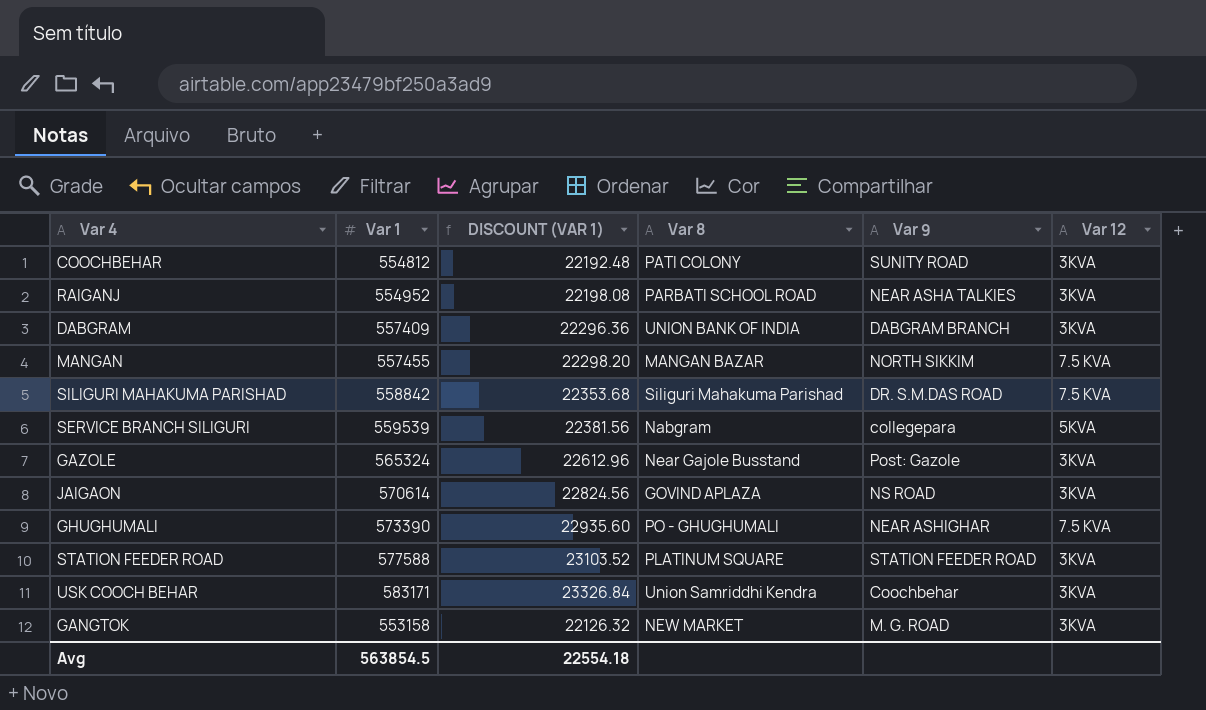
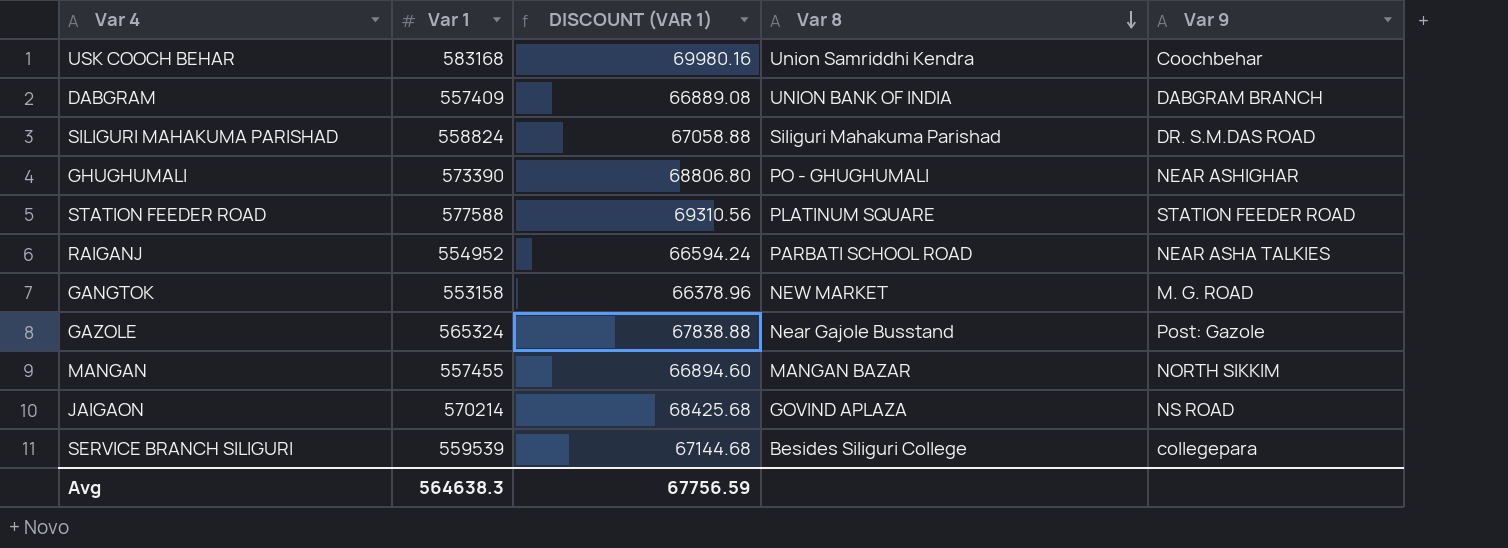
row order: none -> Var 8 descending
column Var 12 | position: 6 -> none
column DISCOUNT (VAR 1) | formula: [Var 1] * 0.04 -> [Var 1] * 0.12
row COOCHBEHAR: 554812 | 22192.48 | PATI COLONY | SUNITY ROAD | 3KVA -> none
USK COOCH BEHAR | Var 1: 583171 -> 583168
SILIGURI MAHAKUMA PARISHAD | Var 1: 558842 -> 558824
JAIGAON | Var 1: 570614 -> 570214
SERVICE BRANCH SILIGURI | Var 8: Nabgram -> Besides Siliguri College
Avg | Var 1: 563854.5 -> 564638.3
Avg | DISCOUNT (VAR 1): 22554.18 -> 67756.59

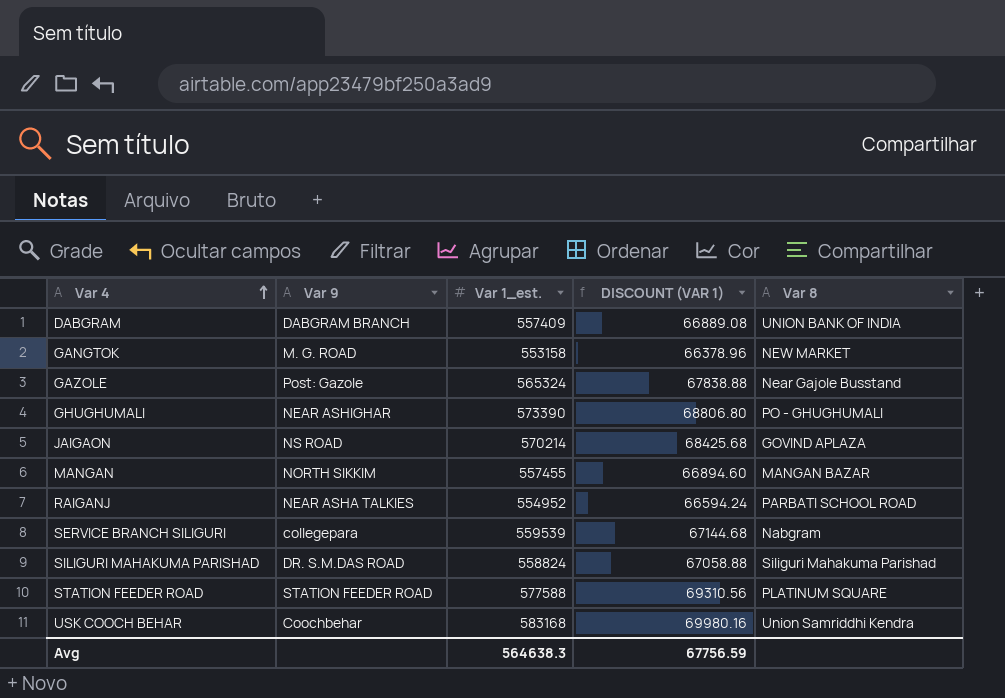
row order: Var 8 descending -> Var 4 ascending
column Var 9 | position: 5 -> 2
column name: Var 1 -> Var 1_est.
SERVICE BRANCH SILIGURI | Var 8: Besides Siliguri College -> Nabgram

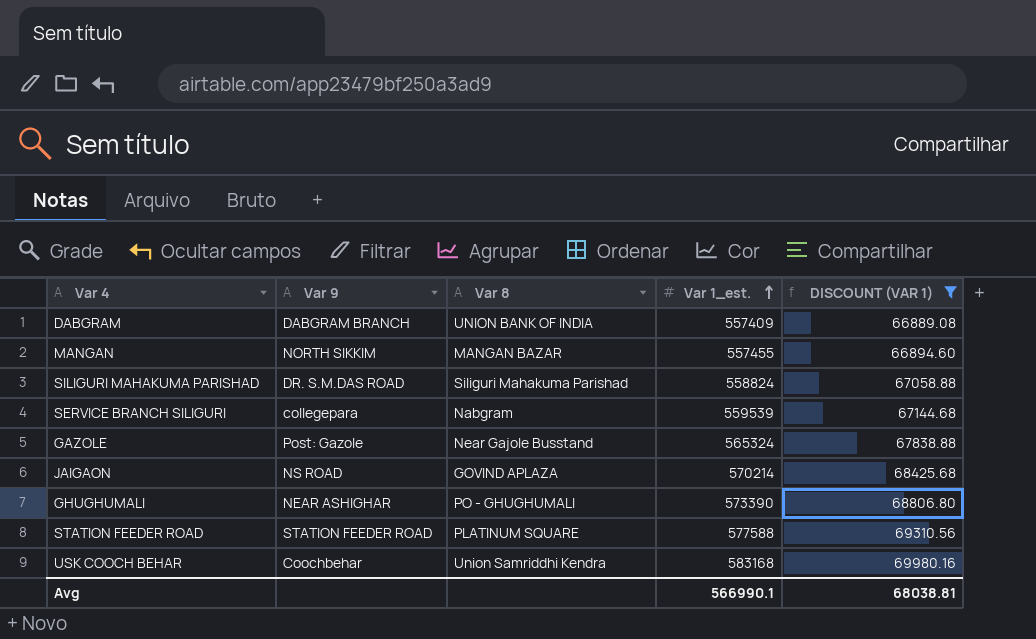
filter: none -> DISCOUNT (VAR 1) >= 66889.08
row order: Var 4 ascending -> Var 1_est. ascending
column Var 8 | position: 5 -> 3
Avg | Var 1_est.: 564638.3 -> 566990.1
Avg | DISCOUNT (VAR 1): 67756.59 -> 68038.81

